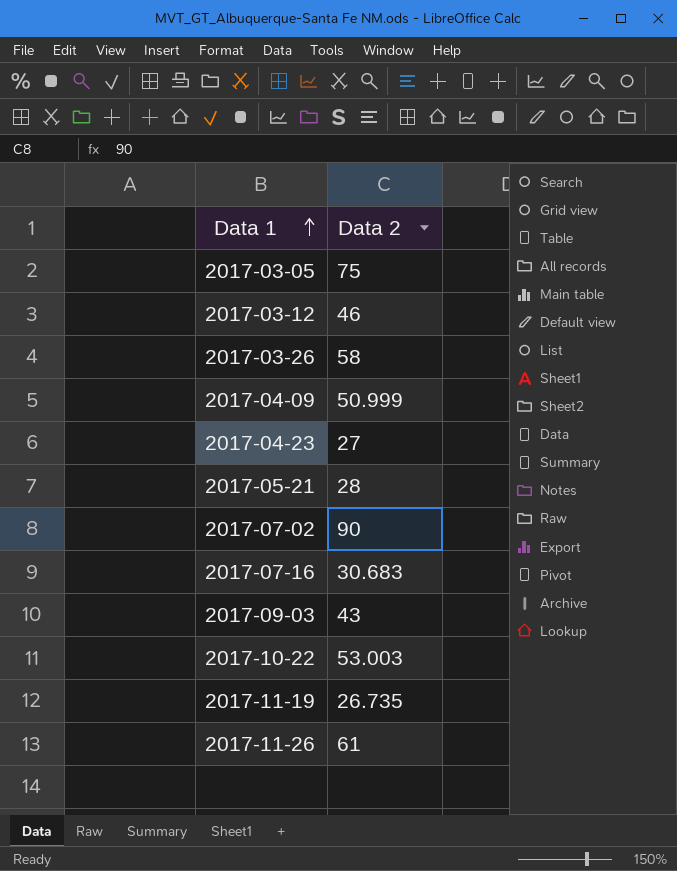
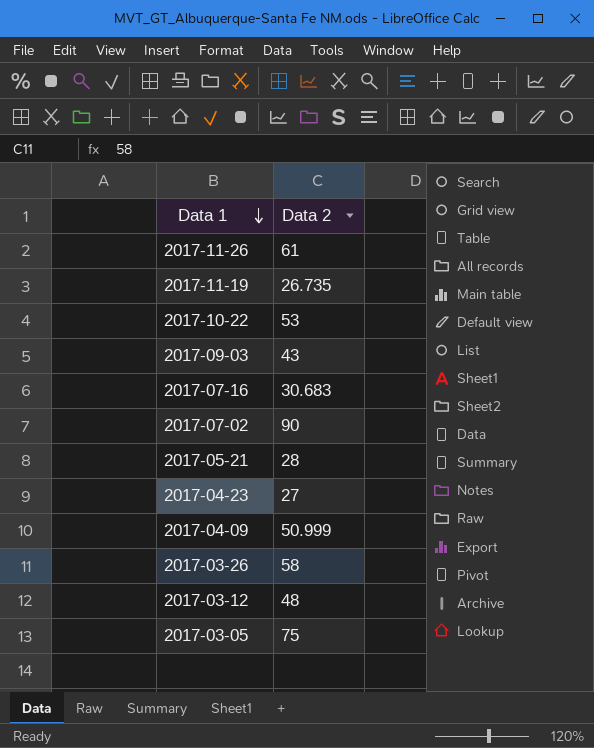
row order: Data 1 ascending -> Data 1 descending
2017-10-22 | Data 2: 53.003 -> 53
2017-03-12 | Data 2: 46 -> 48

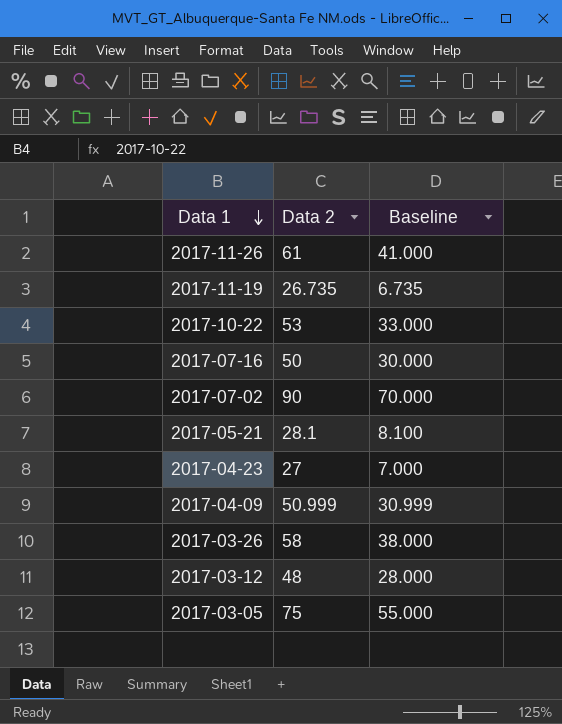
column Baseline | formula: none -> [Data 2] - 20
row 2017-09-03: 43 -> none
2017-07-16 | Data 2: 30.683 -> 50
2017-05-21 | Data 2: 28 -> 28.1

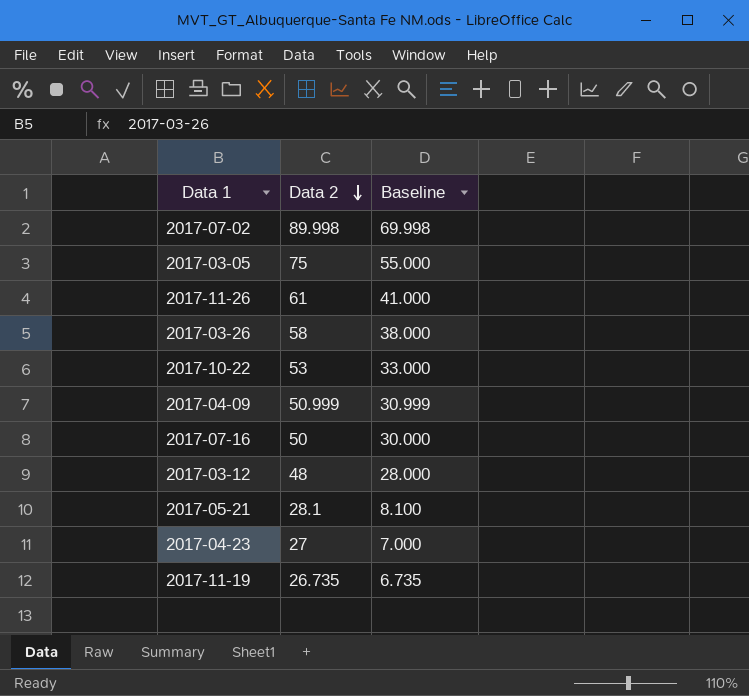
row order: Data 1 descending -> Data 2 descending
2017-07-02 | Data 2: 90 -> 89.998
2017-07-02 | Baseline: 70.000 -> 69.998

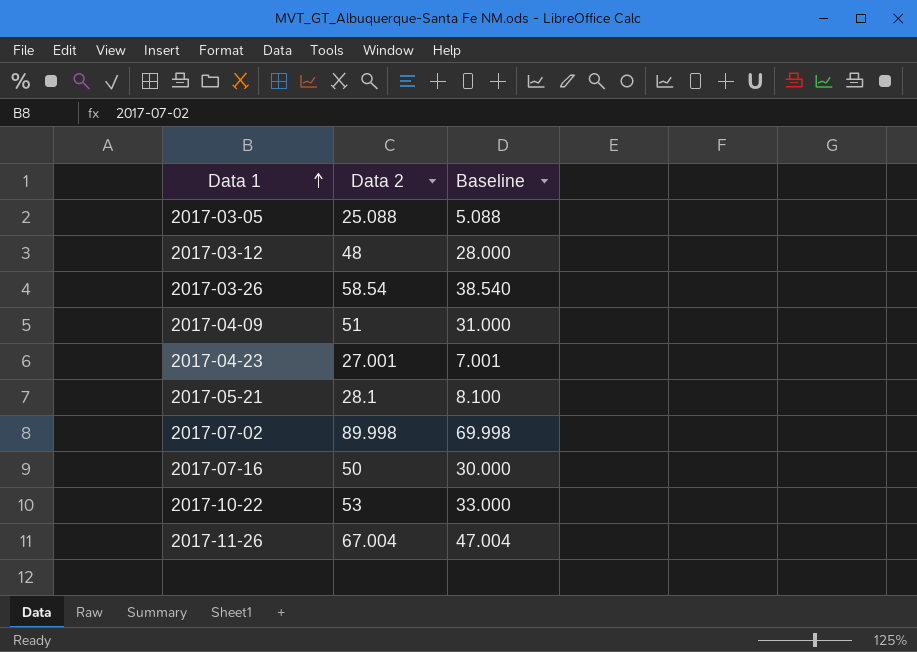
row order: Data 2 descending -> Data 1 ascending
row 2017-11-19: 26.735 | 6.735 -> none
2017-03-05 | Data 2: 75 -> 25.088
2017-03-05 | Baseline: 55.000 -> 5.088
2017-03-26 | Data 2: 58 -> 58.54
2017-03-26 | Baseline: 38.000 -> 38.540
2017-04-09 | Data 2: 50.999 -> 51
2017-04-09 | Baseline: 30.999 -> 31.000
2017-04-23 | Data 2: 27 -> 27.001
2017-04-23 | Baseline: 7.000 -> 7.001
2017-11-26 | Data 2: 61 -> 67.004
2017-11-26 | Baseline: 41.000 -> 47.004

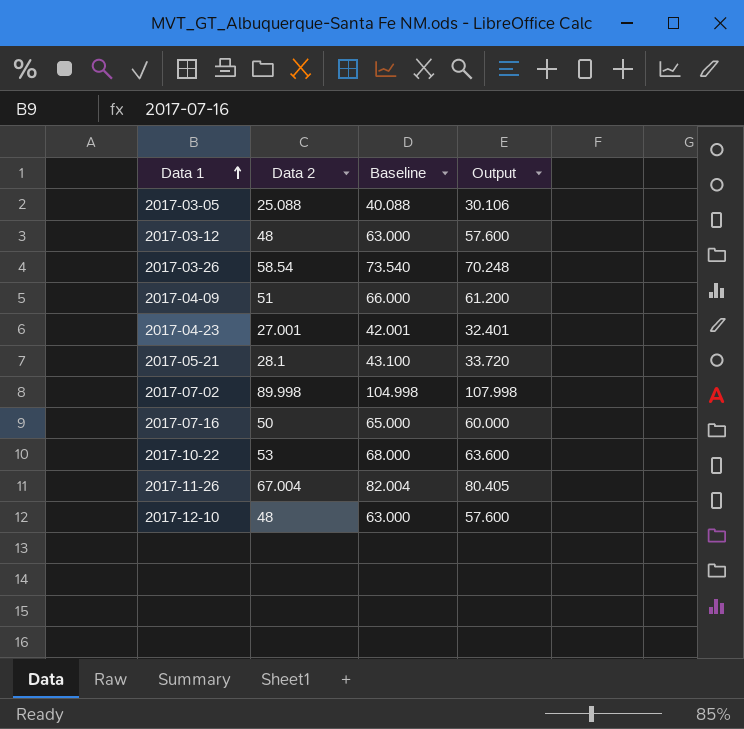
column Baseline | formula: [Data 2] - 20 -> [Data 2] + 15
column Output | formula: none -> [Data 2] * 1.2
row 2017-12-10: none -> 48 | 63.000 | 57.600

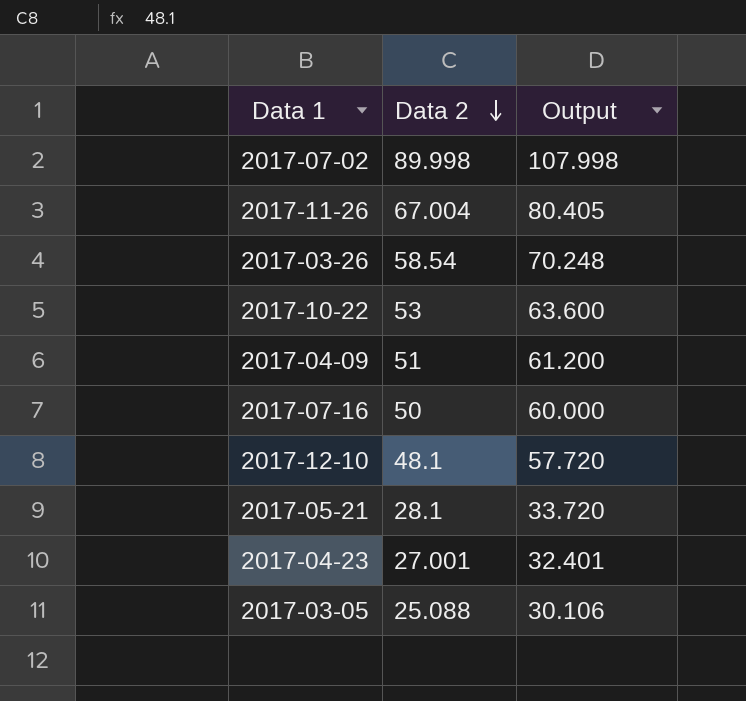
row order: Data 1 ascending -> Data 2 descending
column Baseline | formula: [Data 2] + 15 -> none
row 2017-03-12: 48 | 63.000 | 57.600 -> none
2017-12-10 | Data 2: 48 -> 48.1
2017-12-10 | Output: 57.600 -> 57.720

